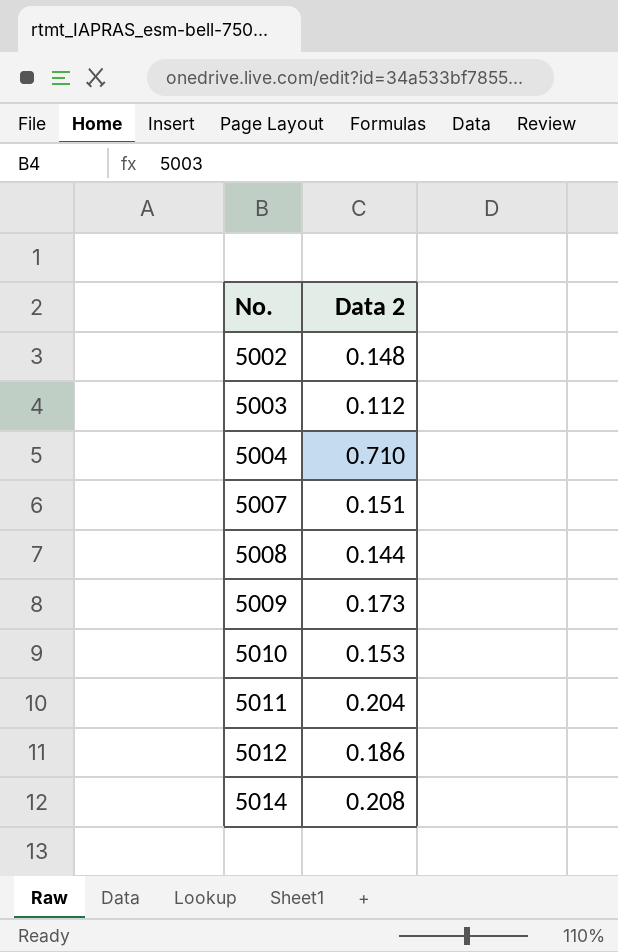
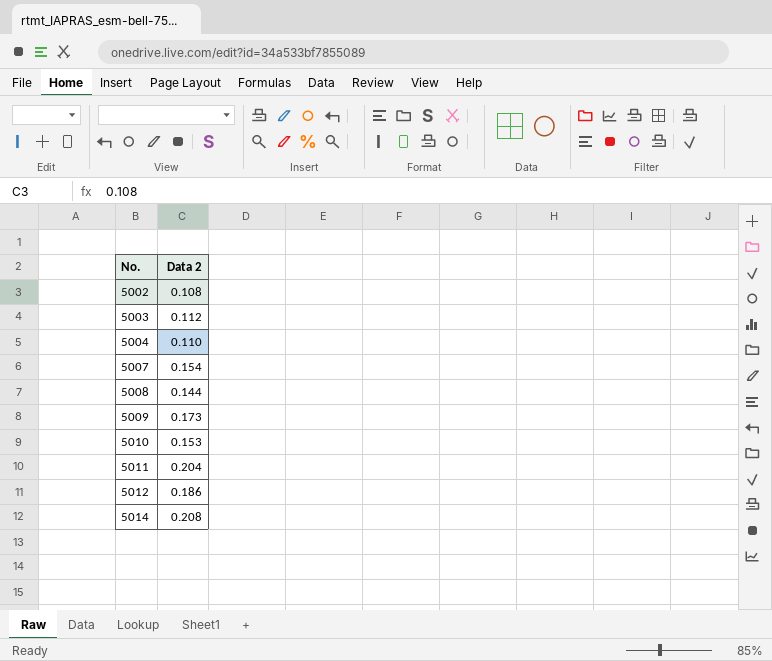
5002 | Data 2: 0.148 -> 0.108
5004 | Data 2: 0.710 -> 0.110
5007 | Data 2: 0.151 -> 0.154

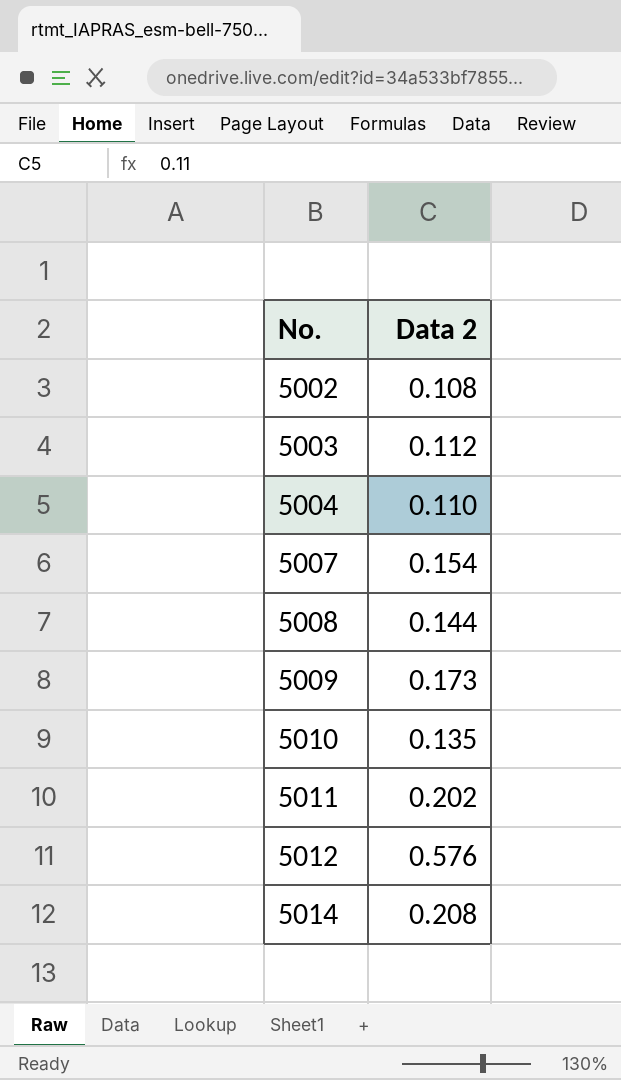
5010 | Data 2: 0.153 -> 0.135
5011 | Data 2: 0.204 -> 0.202
5012 | Data 2: 0.186 -> 0.576

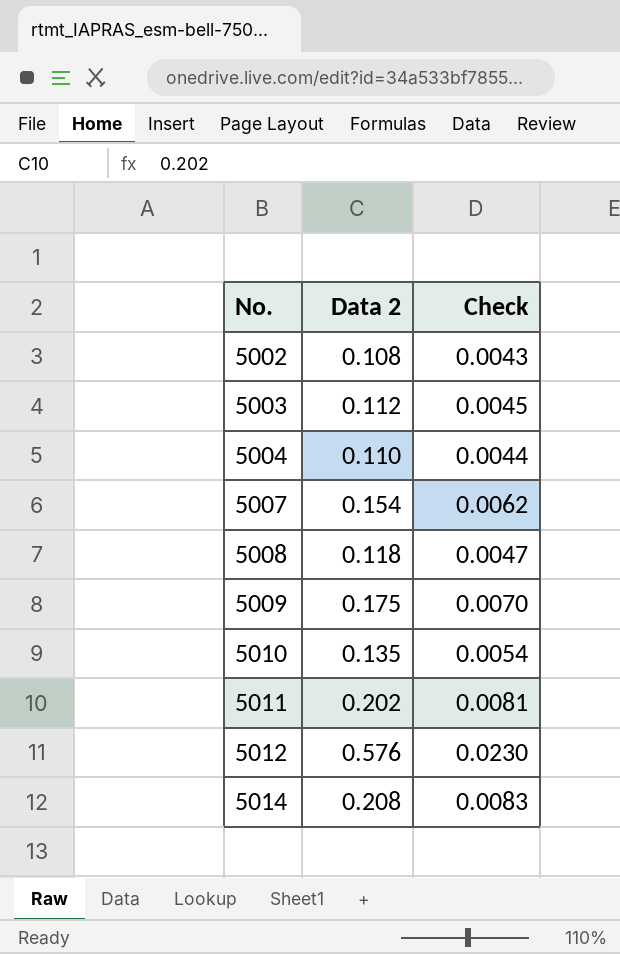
column Check | formula: none -> [Data 2] * 0.04
5008 | Data 2: 0.144 -> 0.118
5009 | Data 2: 0.173 -> 0.175

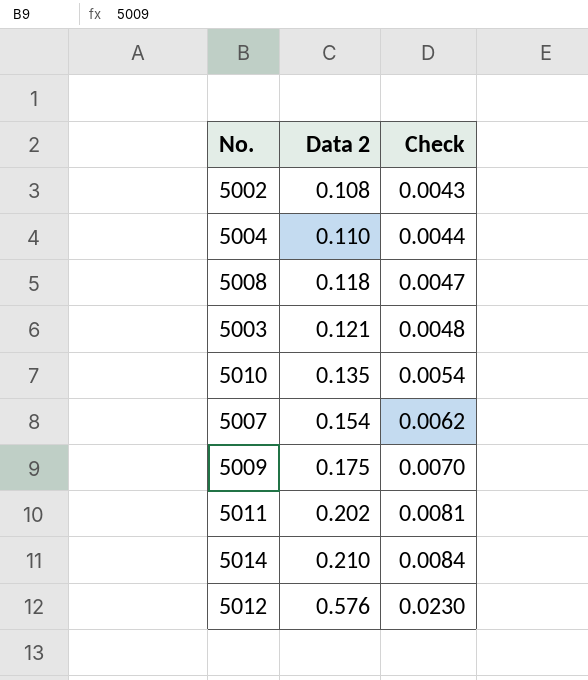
row order: No. ascending -> Data 2 ascending
5003 | Data 2: 0.112 -> 0.121
5003 | Check: 0.0045 -> 0.0048
5014 | Data 2: 0.208 -> 0.210
5014 | Check: 0.0083 -> 0.0084

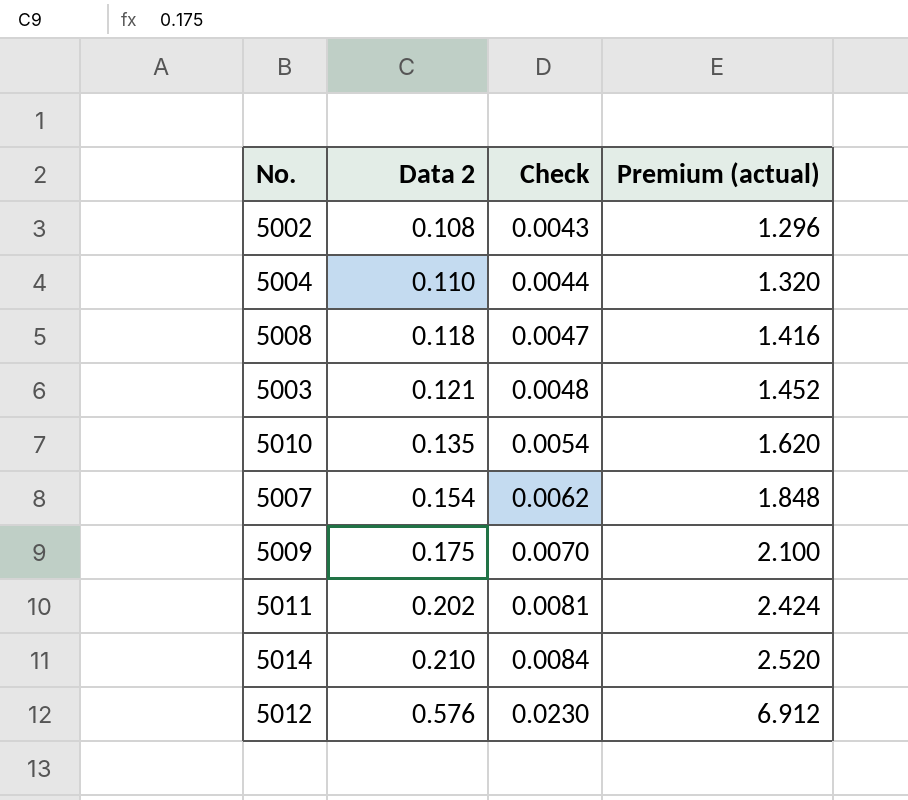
column Premium (actual) | formula: none -> [Data 2] * 12

